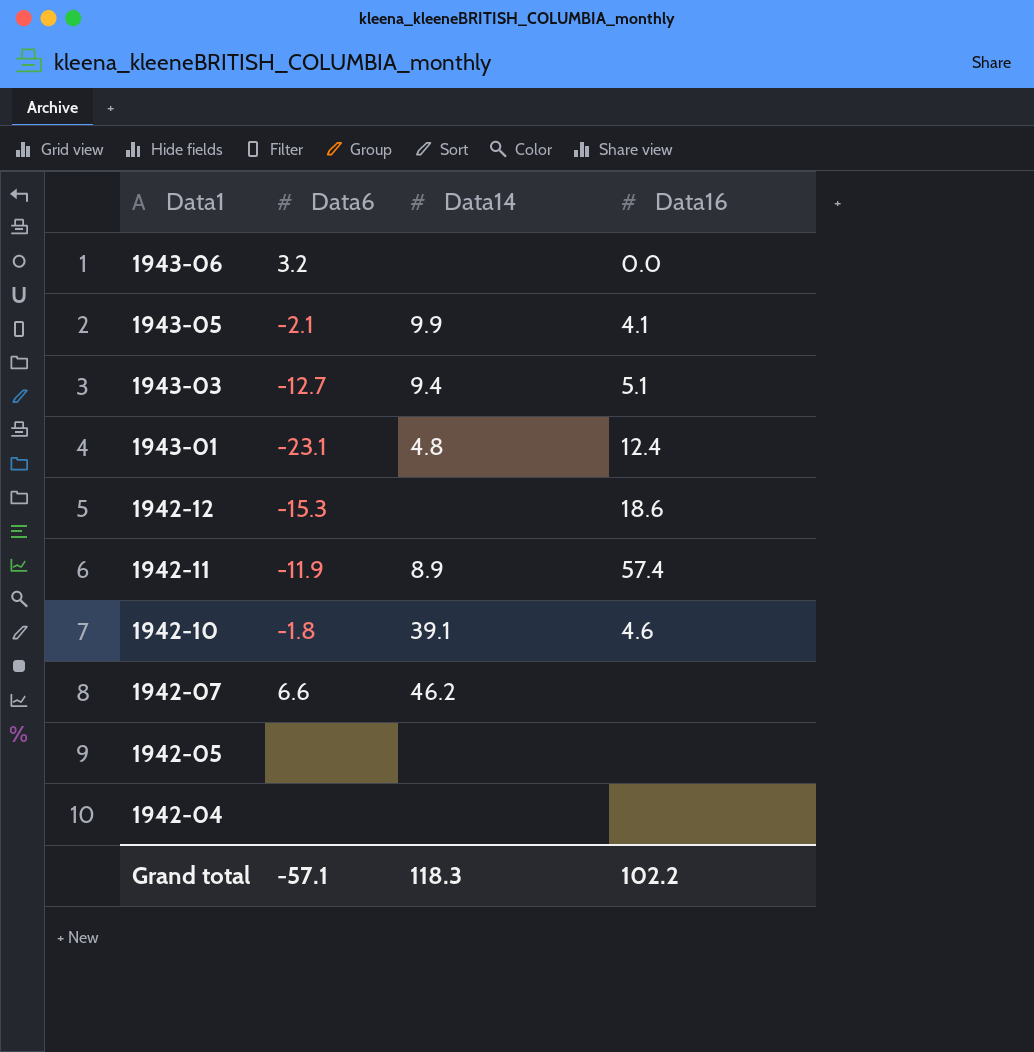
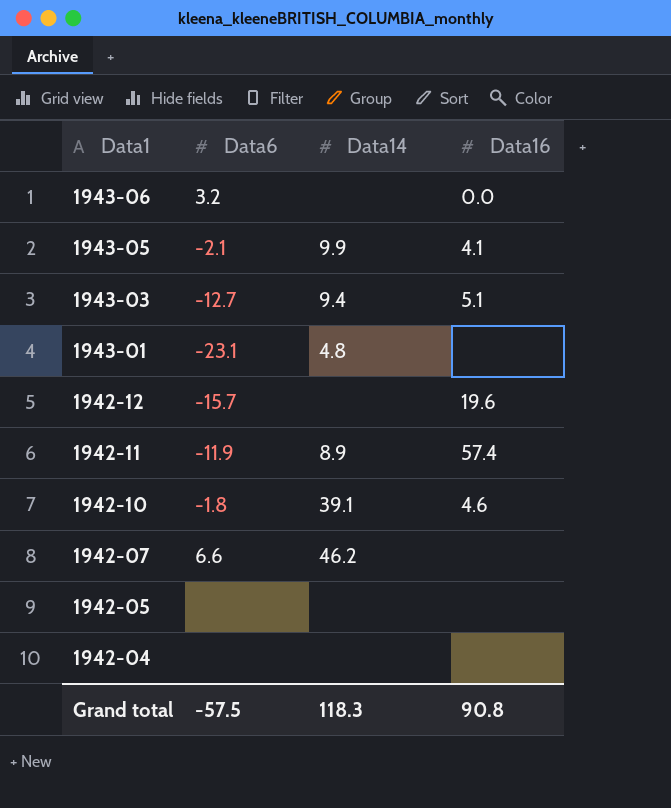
1943-01 | Data16: 12.4 -> none
1942-12 | Data6: -15.3 -> -15.7
1942-12 | Data16: 18.6 -> 19.6
Grand total | Data6: -57.1 -> -57.5
Grand total | Data16: 102.2 -> 90.8

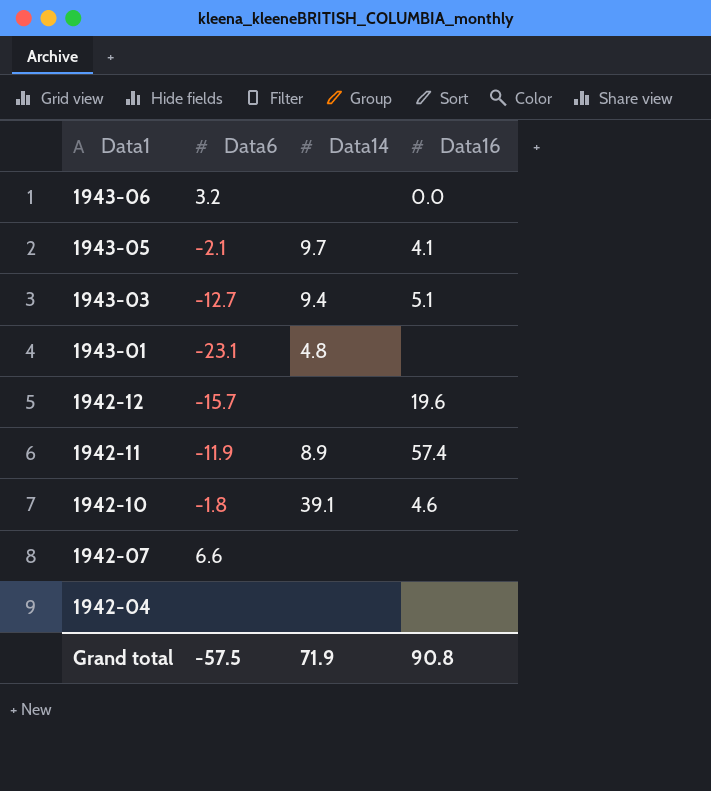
row 1942-05: none | none | none -> none
1943-05 | Data14: 9.9 -> 9.7
1942-07 | Data14: 46.2 -> none
Grand total | Data14: 118.3 -> 71.9

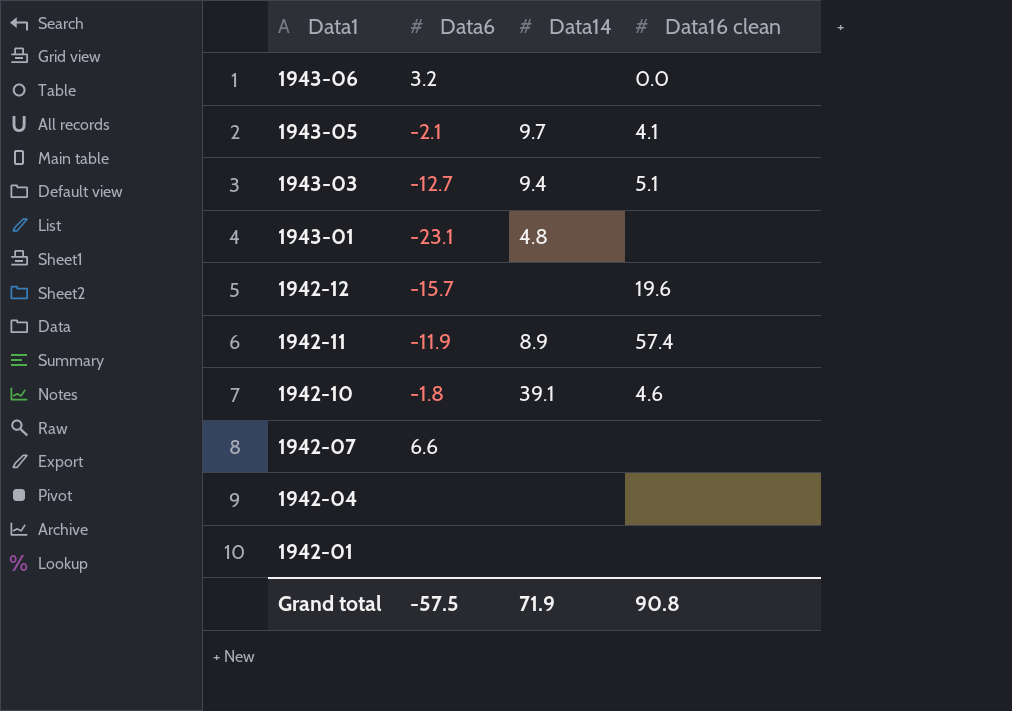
column name: Data16 -> Data16 clean
row 1942-01: none -> none | none | none

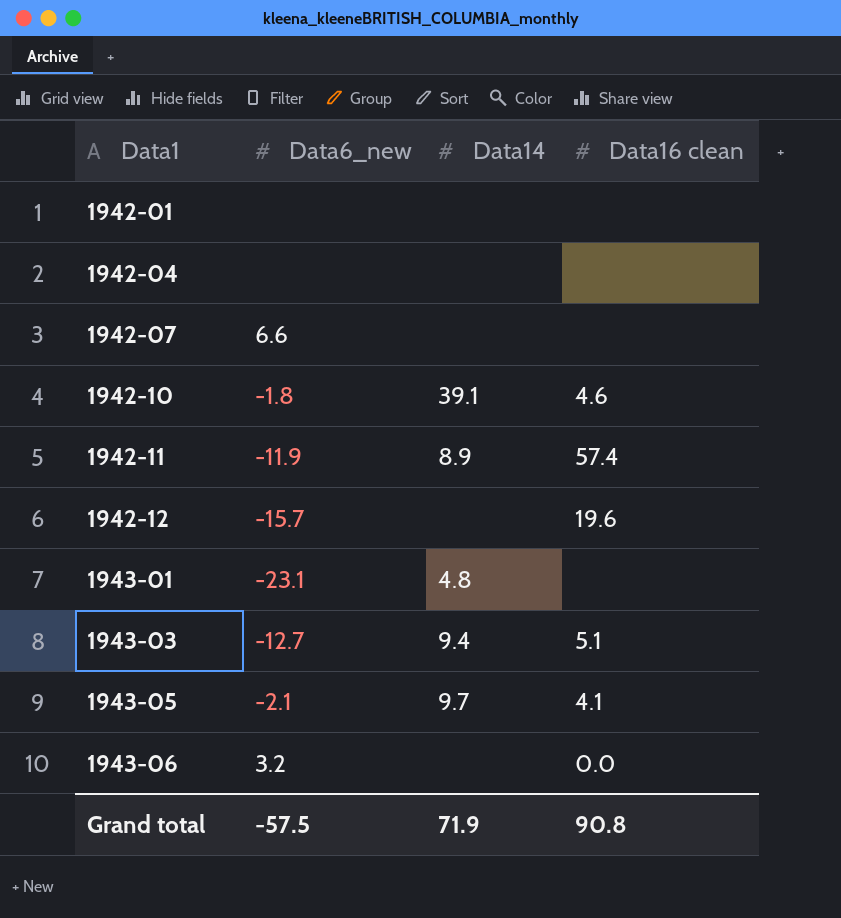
row order: Data1 descending -> Data1 ascending
column name: Data6 -> Data6_new

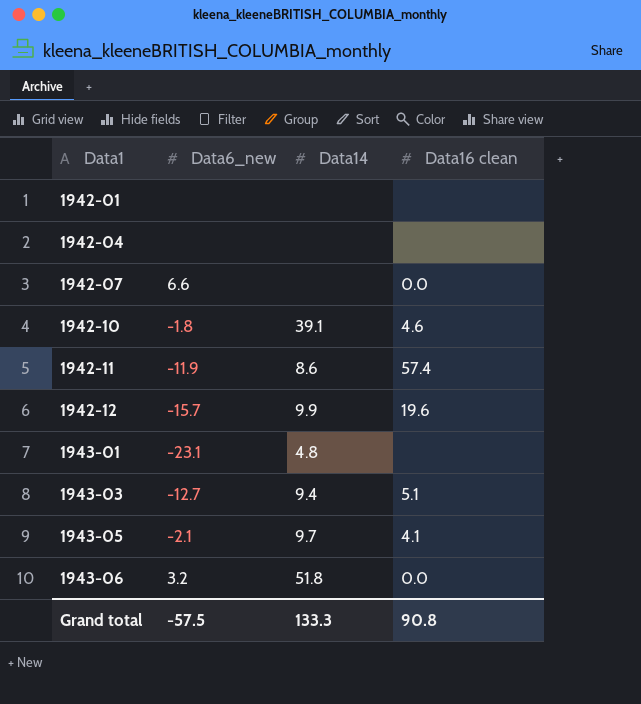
1942-07 | Data16 clean: none -> 0.0
1942-11 | Data14: 8.9 -> 8.6
1942-12 | Data14: none -> 9.9
1943-06 | Data14: none -> 51.8
Grand total | Data14: 71.9 -> 133.3

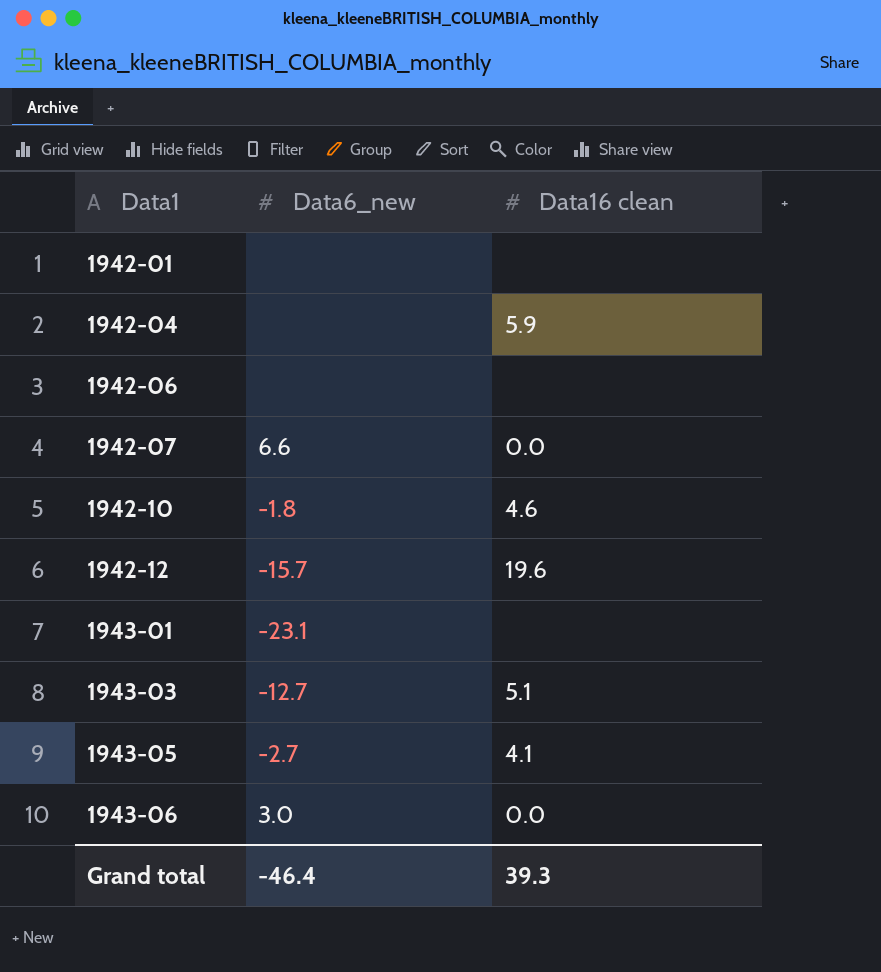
column Data14 | position: 3 -> none
row 1942-11: -11.9 | 8.6 | 57.4 -> none
1942-04 | Data16 clean: none -> 5.9
row 1942-06: none -> none | none
1943-05 | Data6_new: -2.1 -> -2.7
1943-06 | Data6_new: 3.2 -> 3.0
Grand total | Data6_new: -57.5 -> -46.4
Grand total | Data16 clean: 90.8 -> 39.3

